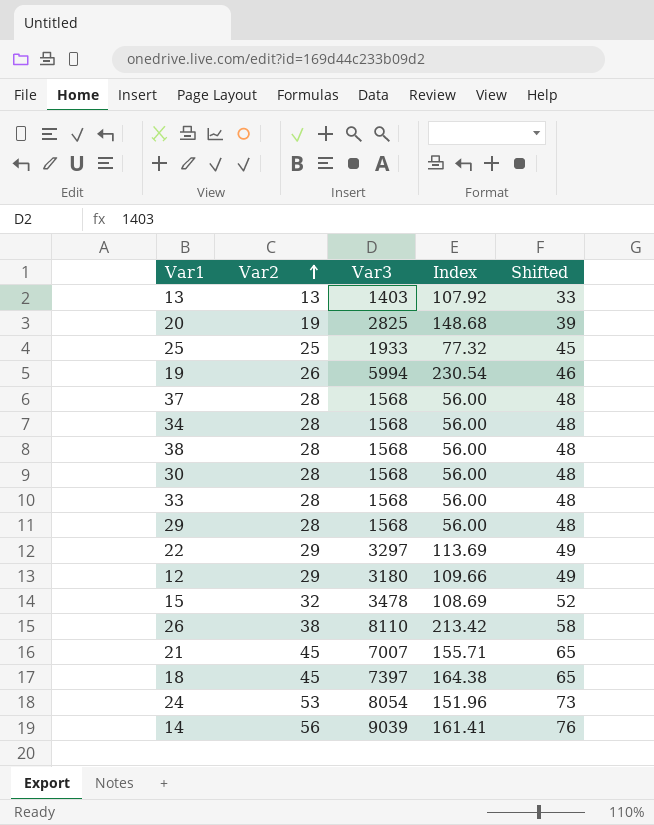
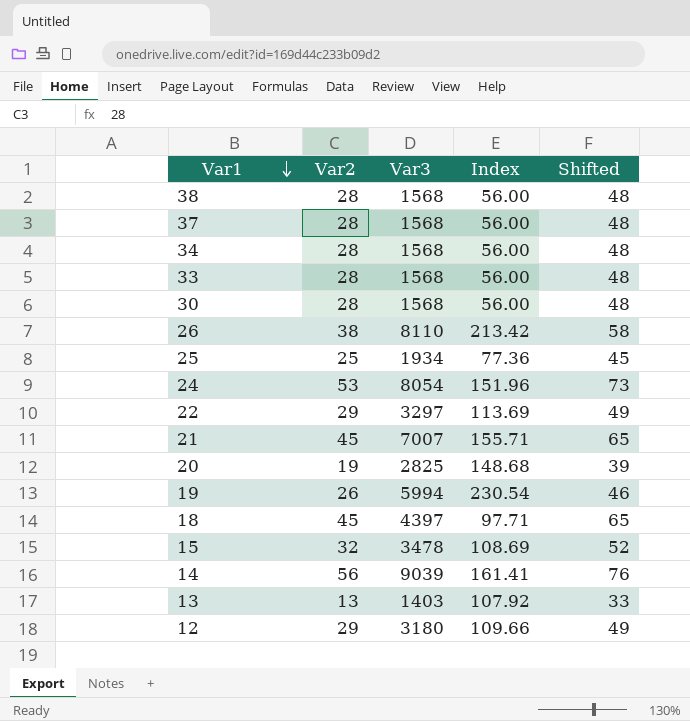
row order: Var2 ascending -> Var1 descending
row 29: 28 | 1568 | 56.00 | 48 -> none
25 | Var3: 1933 -> 1934
25 | Index: 77.32 -> 77.36
18 | Var3: 7397 -> 4397
18 | Index: 164.38 -> 97.71

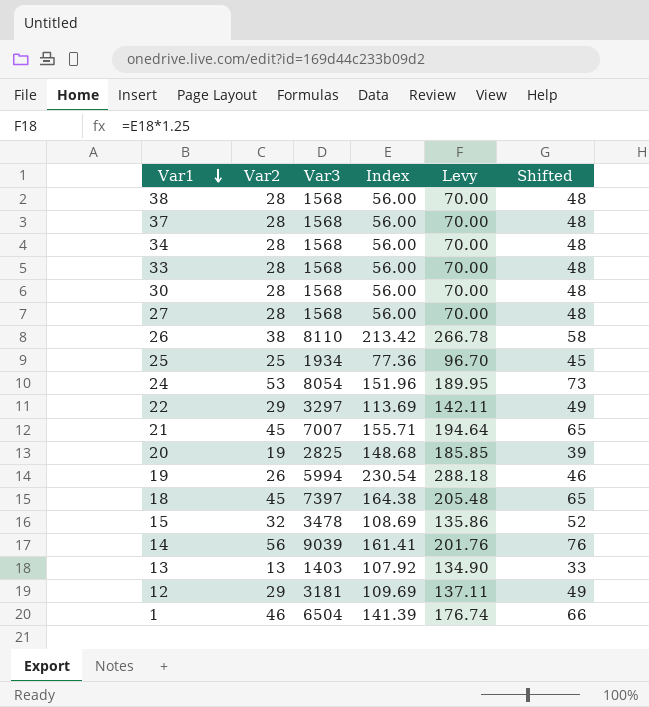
column Levy | formula: none -> [Index] * 1.25
row 27: none -> 28 | 1568 | 56.00 | 70.00 | 48
18 | Var3: 4397 -> 7397
18 | Index: 97.71 -> 164.38
12 | Var3: 3180 -> 3181
12 | Index: 109.66 -> 109.69
row 1: none -> 46 | 6504 | 141.39 | 176.74 | 66

